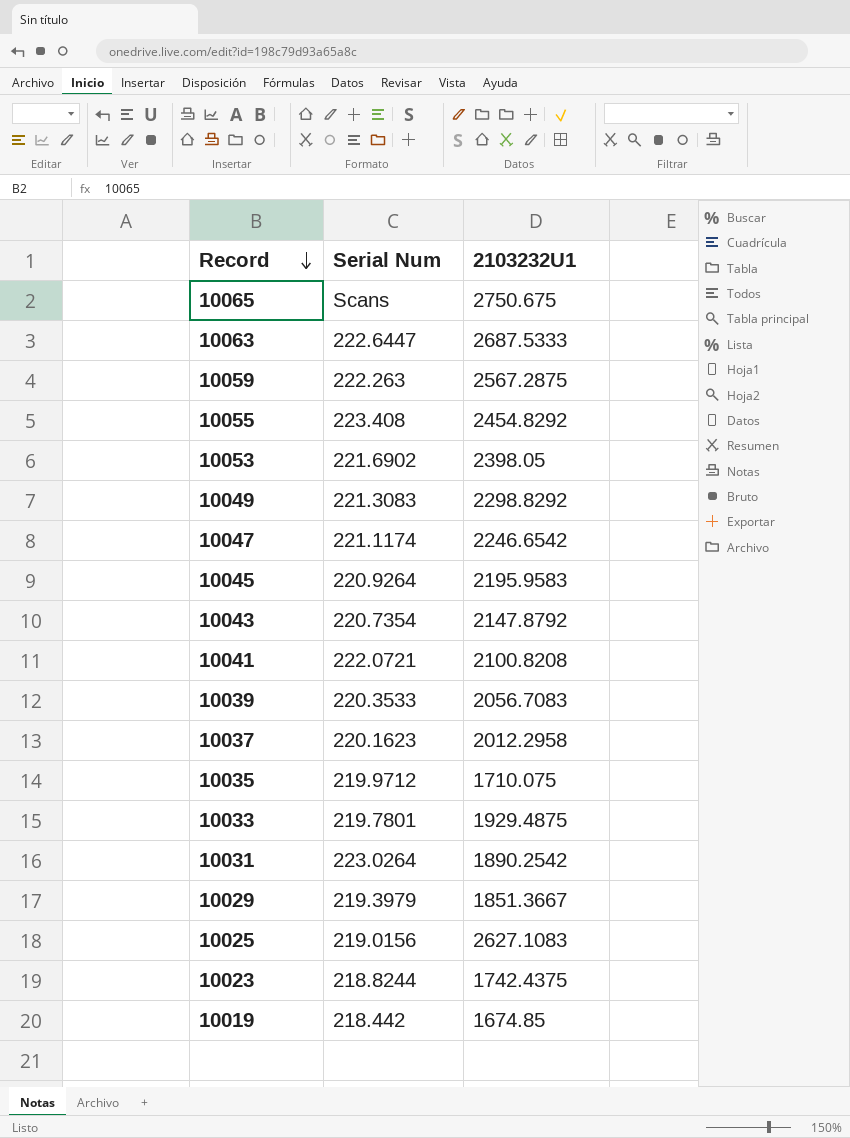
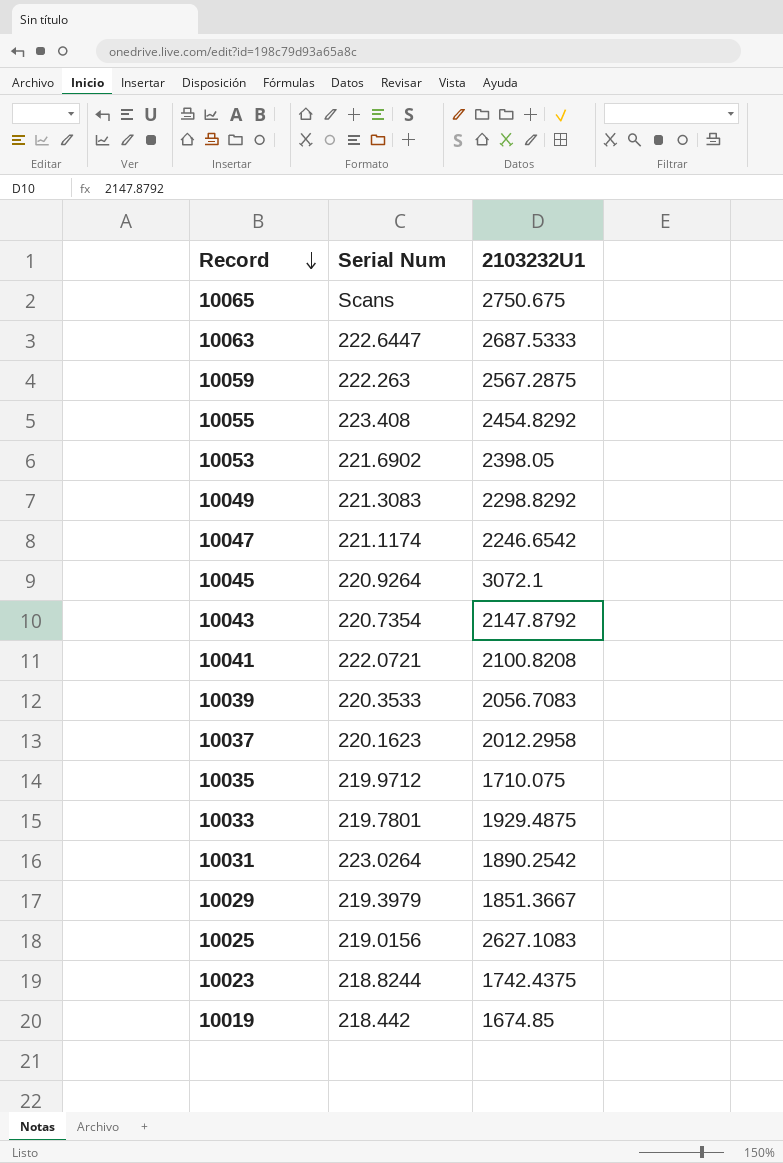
10045 | 2103232U1: 2195.9583 -> 3072.1

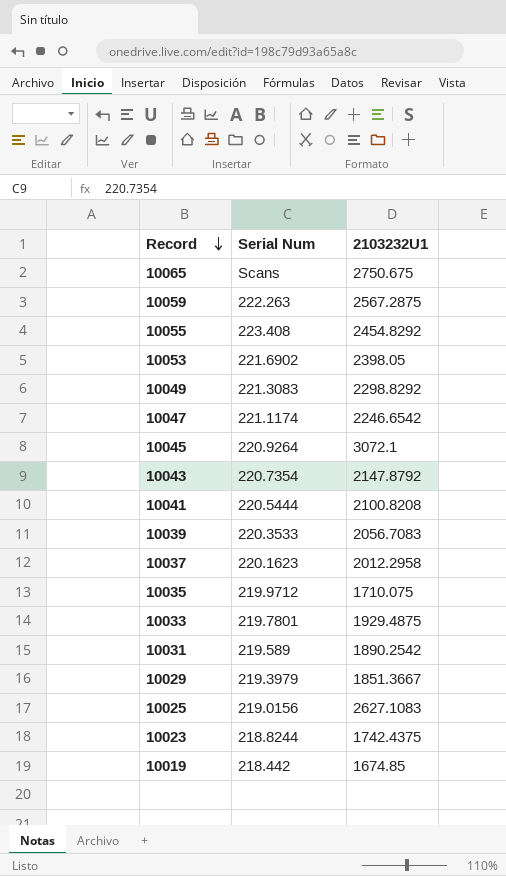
row 10063: 222.6447 | 2687.5333 -> none
10041 | Serial Num: 222.0721 -> 220.5444
10031 | Serial Num: 223.0264 -> 219.589

